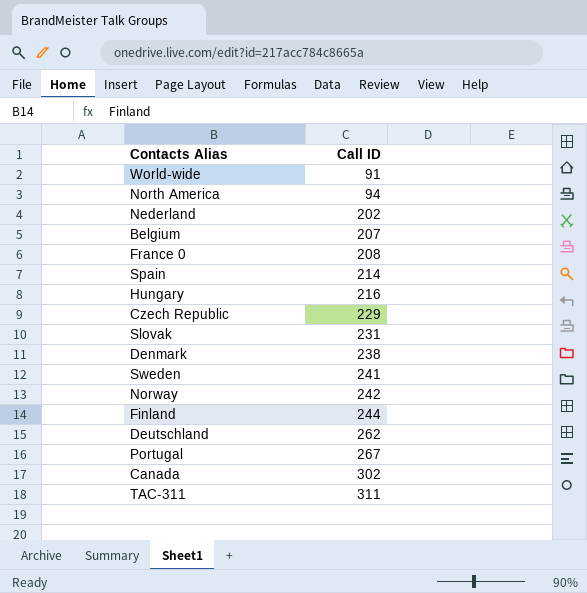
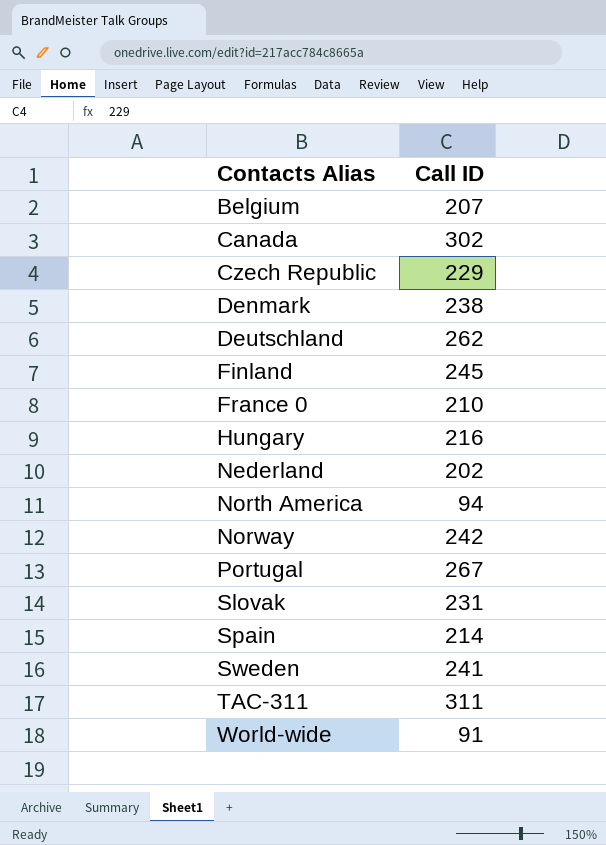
row order: Call ID ascending -> Contacts Alias ascending
Finland | Call ID: 244 -> 245
France 0 | Call ID: 208 -> 210

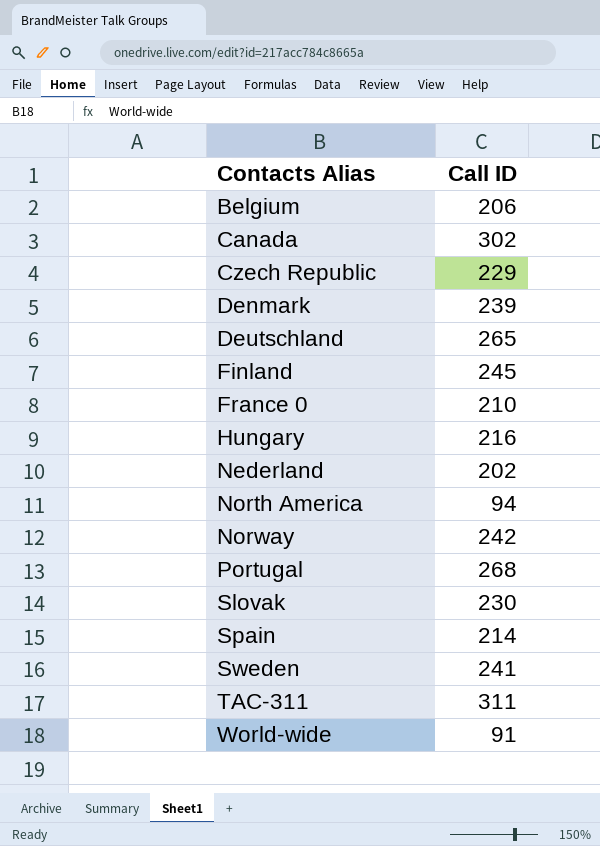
Belgium | Call ID: 207 -> 206
Denmark | Call ID: 238 -> 239
Deutschland | Call ID: 262 -> 265
Portugal | Call ID: 267 -> 268
Slovak | Call ID: 231 -> 230

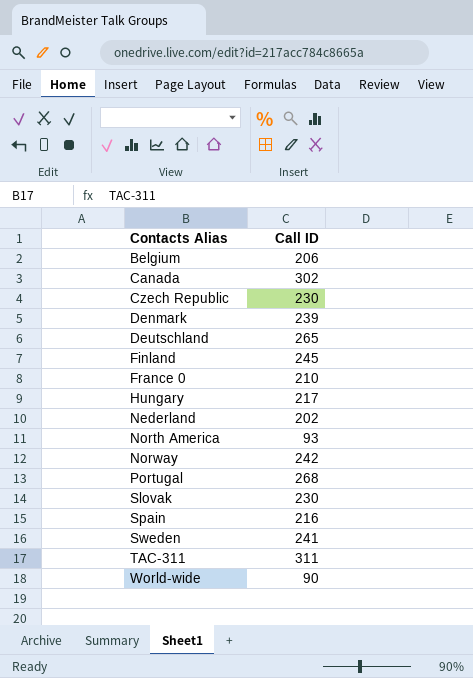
Czech Republic | Call ID: 229 -> 230
Hungary | Call ID: 216 -> 217
North America | Call ID: 94 -> 93
Spain | Call ID: 214 -> 216
World-wide | Call ID: 91 -> 90

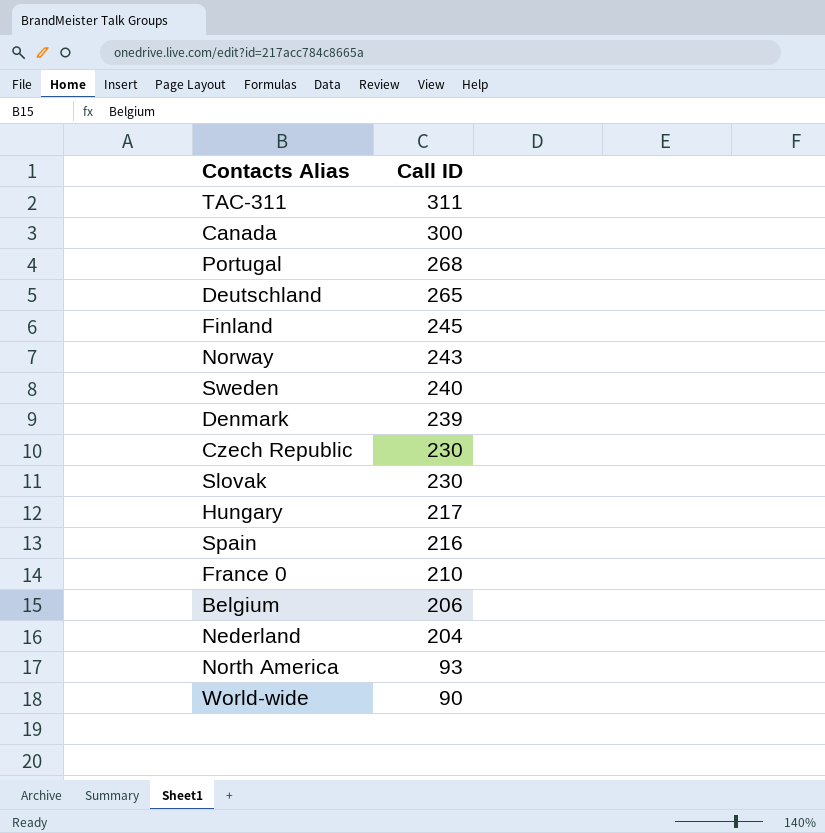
row order: Contacts Alias ascending -> Call ID descending
Canada | Call ID: 302 -> 300
Norway | Call ID: 242 -> 243
Sweden | Call ID: 241 -> 240
Nederland | Call ID: 202 -> 204

